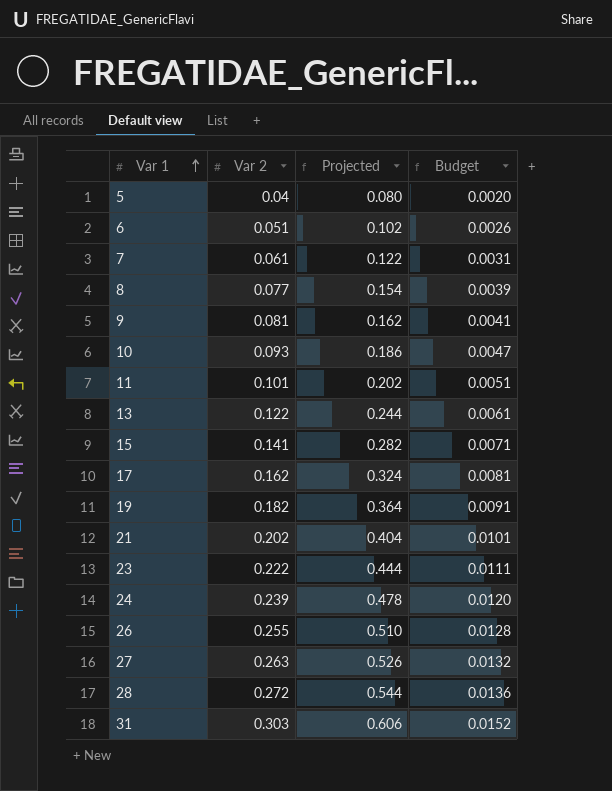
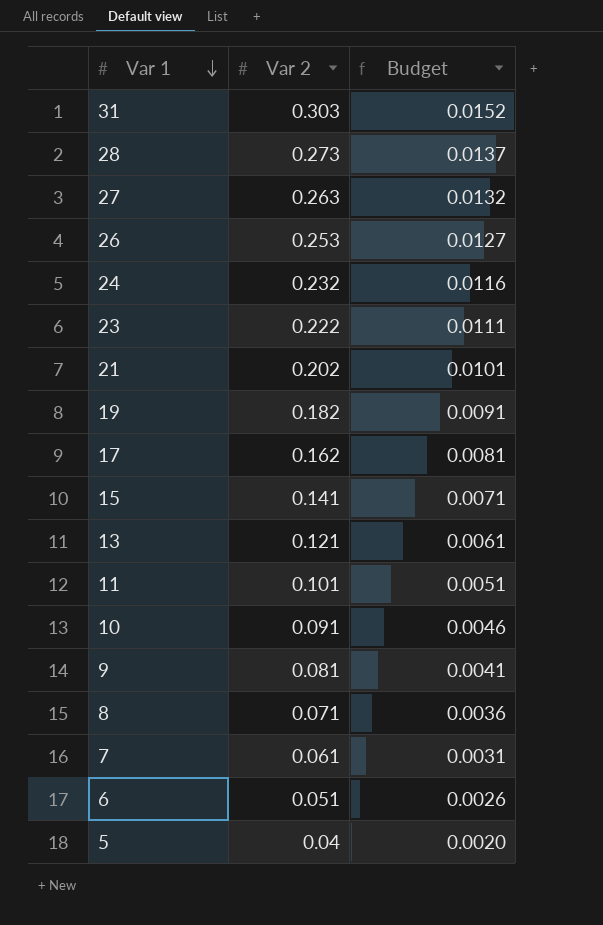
row order: Var 1 ascending -> Var 1 descending
column Projected | formula: [Var 2] * 2 -> none
28 | Var 2: 0.272 -> 0.273
28 | Budget: 0.0136 -> 0.0137
26 | Var 2: 0.255 -> 0.253
26 | Budget: 0.0128 -> 0.0127
24 | Var 2: 0.239 -> 0.232
24 | Budget: 0.0120 -> 0.0116
13 | Var 2: 0.122 -> 0.121
10 | Var 2: 0.093 -> 0.091
10 | Budget: 0.0047 -> 0.0046
8 | Var 2: 0.077 -> 0.071
8 | Budget: 0.0039 -> 0.0036

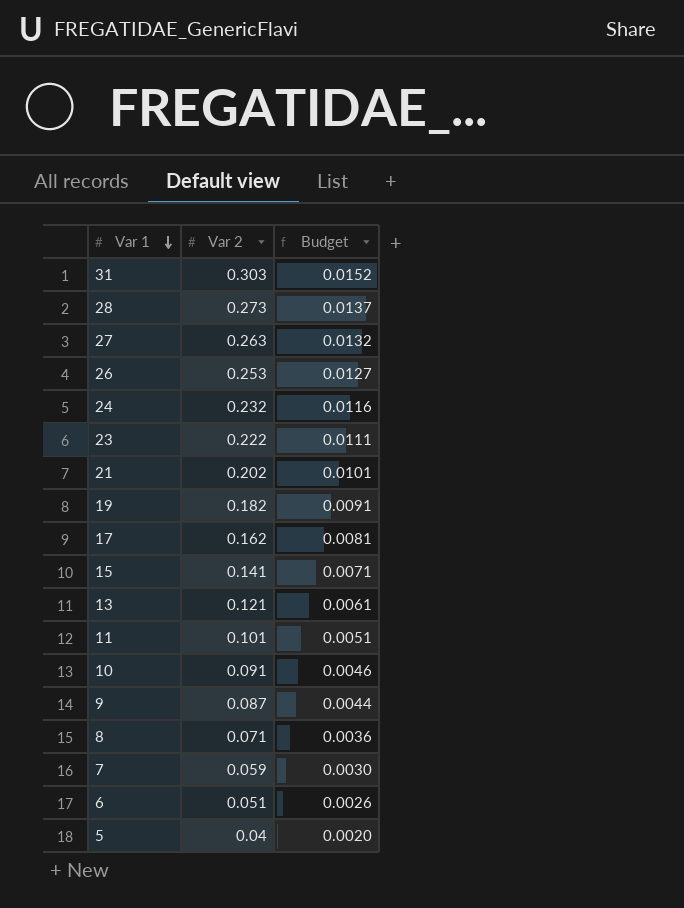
9 | Var 2: 0.081 -> 0.087
9 | Budget: 0.0041 -> 0.0044
7 | Var 2: 0.061 -> 0.059
7 | Budget: 0.0031 -> 0.0030

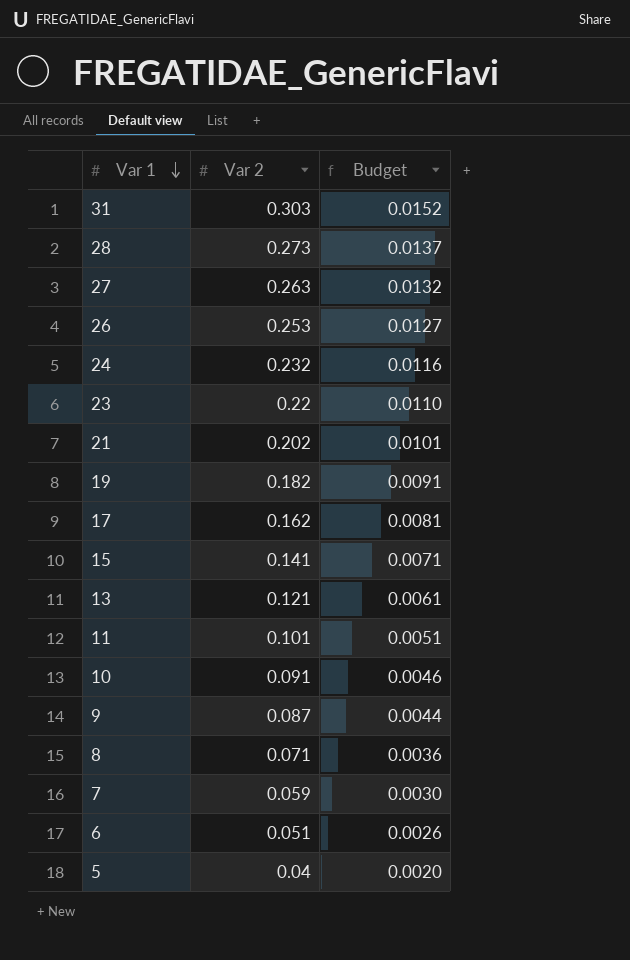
23 | Var 2: 0.222 -> 0.22
23 | Budget: 0.0111 -> 0.0110

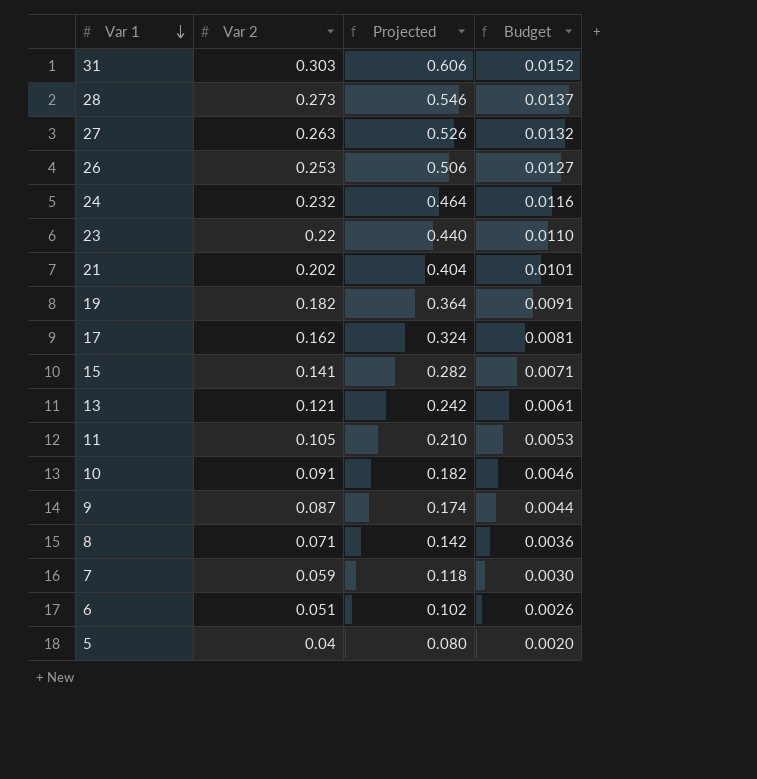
column Projected | formula: none -> [Var 2] * 2
11 | Var 2: 0.101 -> 0.105
11 | Budget: 0.0051 -> 0.0053

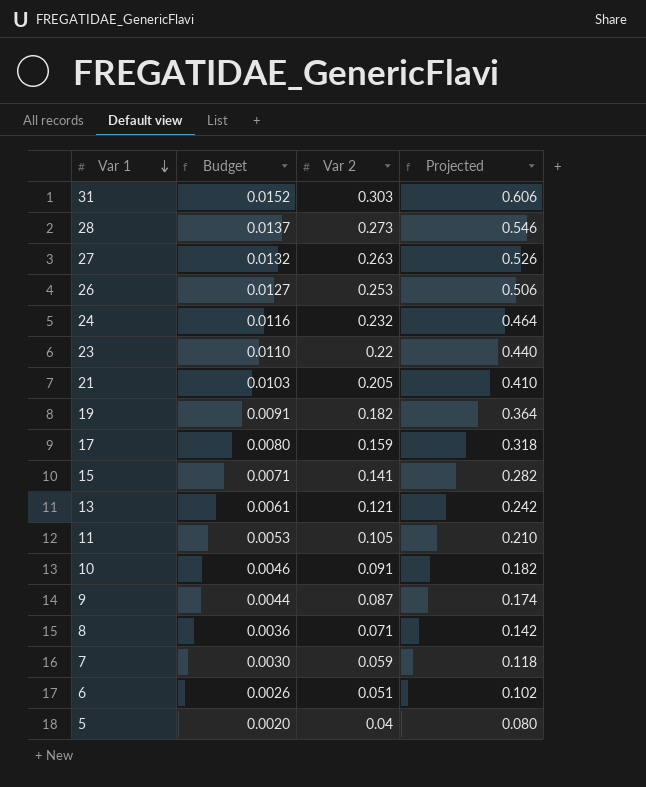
column Budget | position: 4 -> 2
21 | Budget: 0.0101 -> 0.0103
21 | Var 2: 0.202 -> 0.205
21 | Projected: 0.404 -> 0.410
17 | Budget: 0.0081 -> 0.0080
17 | Var 2: 0.162 -> 0.159
17 | Projected: 0.324 -> 0.318

